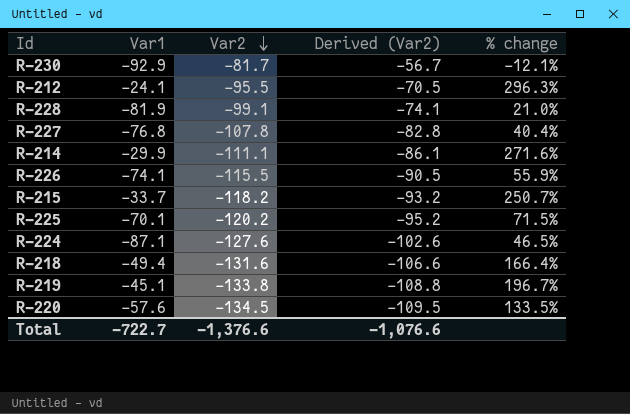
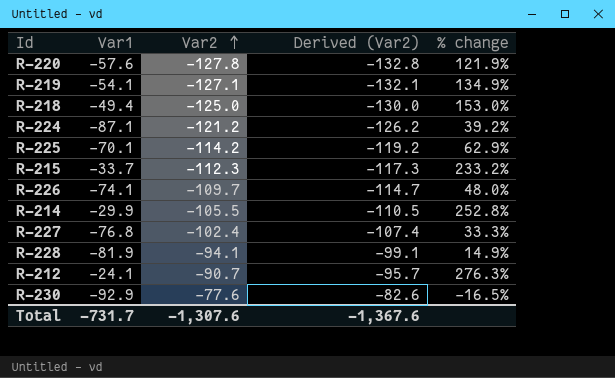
row order: Var2 descending -> Var2 ascending
column Derived (Var2) | formula: [Var2] + 25 -> [Var2] - 5
R-220 | Var2: -134.5 -> -127.8
R-220 | % change: 133.5% -> 121.9%
R-219 | Var1: -45.1 -> -54.1
R-219 | Var2: -133.8 -> -127.1
R-219 | % change: 196.7% -> 134.9%
R-218 | Var2: -131.6 -> -125.0
R-218 | % change: 166.4% -> 153.0%
R-224 | Var2: -127.6 -> -121.2
R-224 | % change: 46.5% -> 39.2%
R-225 | Var2: -120.2 -> -114.2
R-225 | % change: 71.5% -> 62.9%
R-215 | Var2: -118.2 -> -112.3
R-215 | % change: 250.7% -> 233.2%
R-226 | Var2: -115.5 -> -109.7
R-226 | % change: 55.9% -> 48.0%
R-214 | Var2: -111.1 -> -105.5
R-214 | % change: 271.6% -> 252.8%
R-227 | Var2: -107.8 -> -102.4
R-227 | % change: 40.4% -> 33.3%
R-228 | Var2: -99.1 -> -94.1
R-228 | % change: 21.0% -> 14.9%
R-212 | Var2: -95.5 -> -90.7
R-212 | % change: 296.3% -> 276.3%
R-230 | Var2: -81.7 -> -77.6
R-230 | % change: -12.1% -> -16.5%
Total | Var1: -722.7 -> -731.7
Total | Var2: -1,376.6 -> -1,307.6
Total | Derived (Var2): -1,076.6 -> -1,367.6

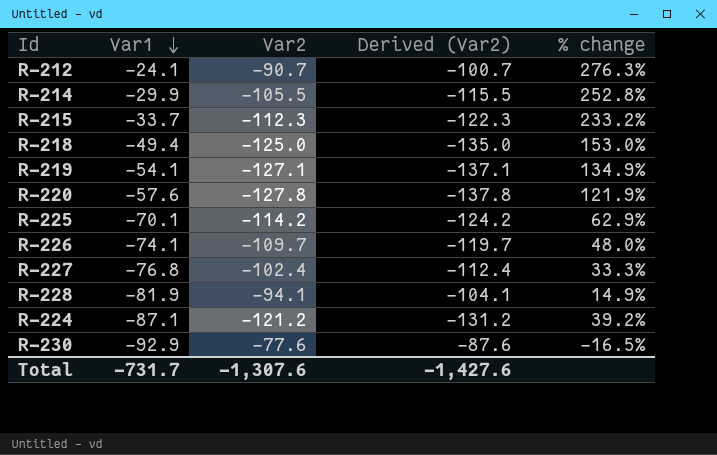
row order: Var2 ascending -> Var1 descending
column Derived (Var2) | formula: [Var2] - 5 -> [Var2] - 10
Total | Derived (Var2): -1,367.6 -> -1,427.6

